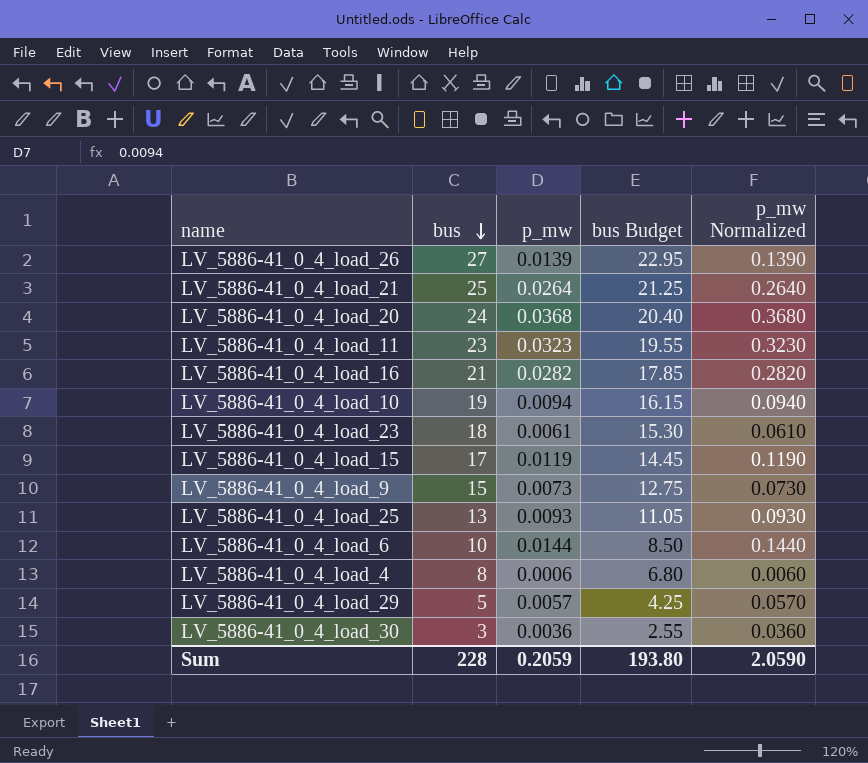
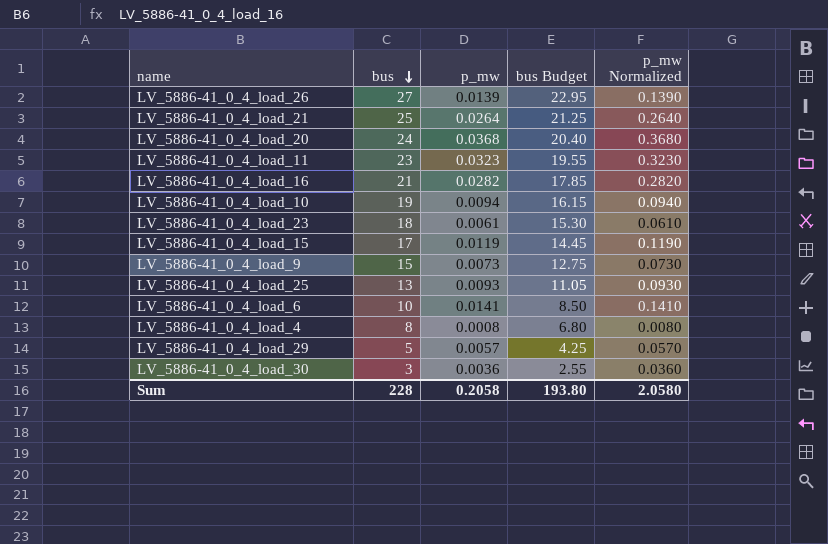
LV_5886-41_0_4_load_6 | p_mw: 0.0144 -> 0.0141
LV_5886-41_0_4_load_6 | p_mw Normalized: 0.1440 -> 0.1410
LV_5886-41_0_4_load_4 | p_mw: 0.0006 -> 0.0008
LV_5886-41_0_4_load_4 | p_mw Normalized: 0.0060 -> 0.0080
Sum | p_mw: 0.2059 -> 0.2058
Sum | p_mw Normalized: 2.0590 -> 2.0580

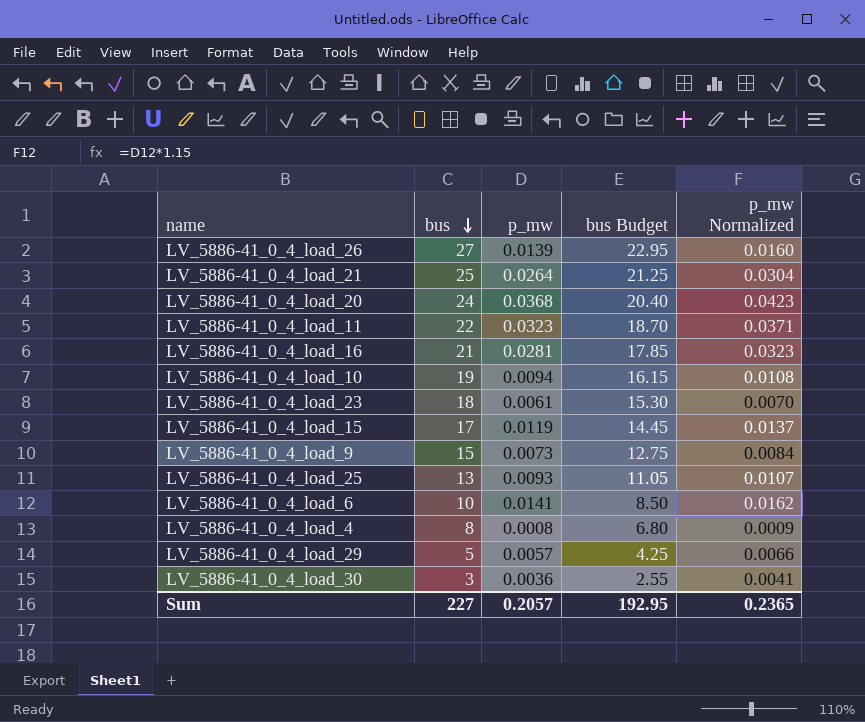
column p_mw Normalized | formula: [p_mw] * 10 -> [p_mw] * 1.15
LV_5886-41_0_4_load_11 | bus: 23 -> 22
LV_5886-41_0_4_load_11 | bus Budget: 19.55 -> 18.70
LV_5886-41_0_4_load_16 | p_mw: 0.0282 -> 0.0281
Sum | bus: 228 -> 227
Sum | p_mw: 0.2058 -> 0.2057
Sum | bus Budget: 193.80 -> 192.95
Sum | p_mw Normalized: 2.0580 -> 0.2365

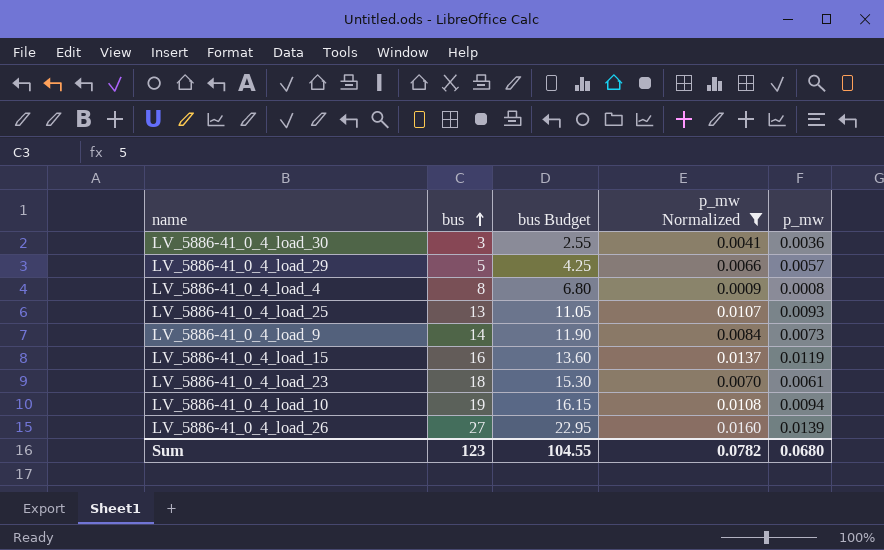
filter: none -> p_mw Normalized <= 0.0160
row order: bus descending -> bus ascending
column p_mw | position: 3 -> 5
LV_5886-41_0_4_load_9 | bus: 15 -> 14
LV_5886-41_0_4_load_9 | bus Budget: 12.75 -> 11.90
LV_5886-41_0_4_load_15 | bus: 17 -> 16
LV_5886-41_0_4_load_15 | bus Budget: 14.45 -> 13.60
Sum | bus: 227 -> 123
Sum | bus Budget: 192.95 -> 104.55
Sum | p_mw Normalized: 0.2365 -> 0.0782
Sum | p_mw: 0.2057 -> 0.0680

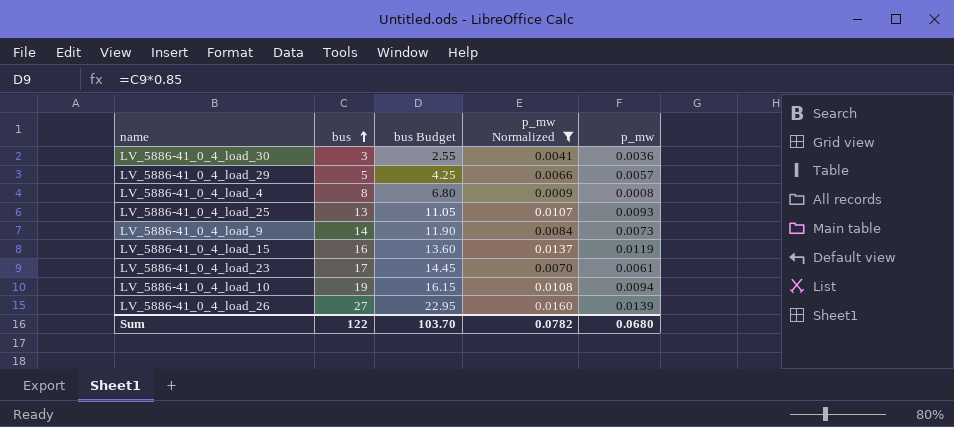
LV_5886-41_0_4_load_23 | bus: 18 -> 17
LV_5886-41_0_4_load_23 | bus Budget: 15.30 -> 14.45
Sum | bus: 123 -> 122
Sum | bus Budget: 104.55 -> 103.70

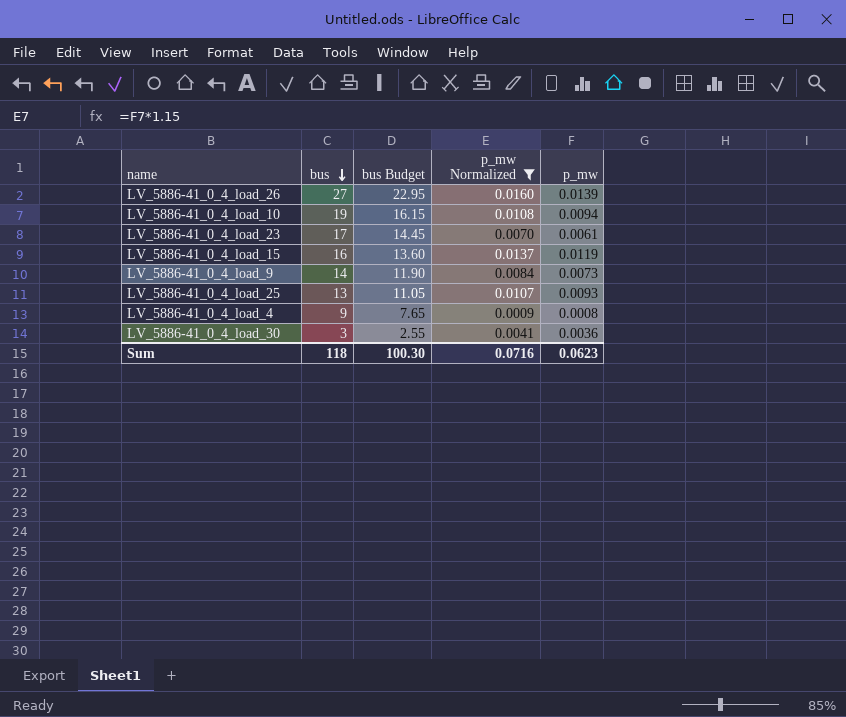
row order: bus ascending -> bus descending
row LV_5886-41_0_4_load_29: 5 | 4.25 | 0.0066 | 0.0057 -> none
LV_5886-41_0_4_load_4 | bus: 8 -> 9
LV_5886-41_0_4_load_4 | bus Budget: 6.80 -> 7.65
Sum | bus: 122 -> 118
Sum | bus Budget: 103.70 -> 100.30
Sum | p_mw Normalized: 0.0782 -> 0.0716
Sum | p_mw: 0.0680 -> 0.0623

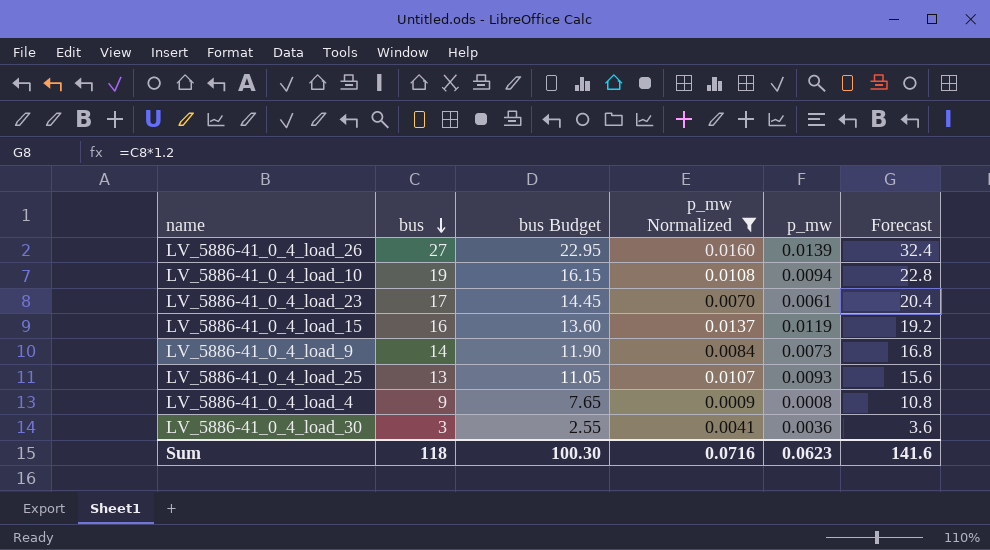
column Forecast | formula: none -> [bus] * 1.2

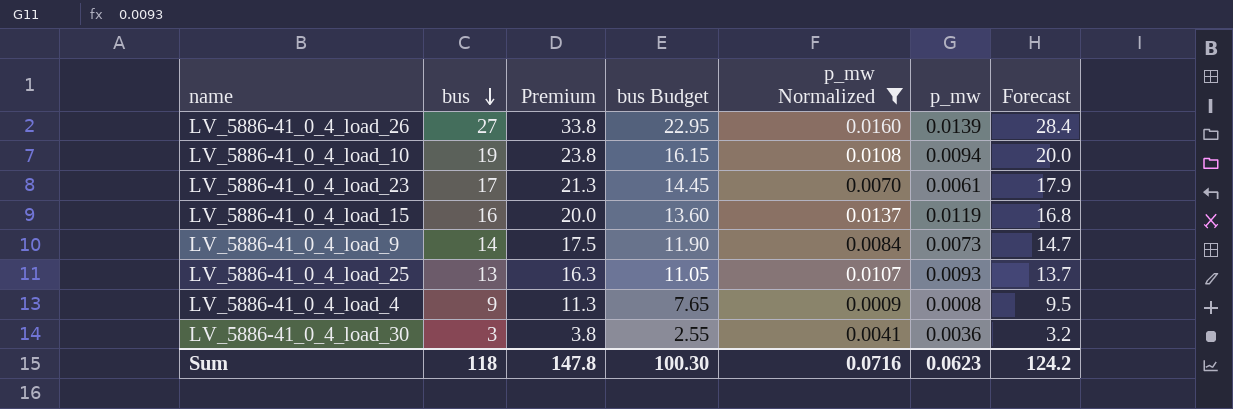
column Premium | formula: none -> [bus] * 1.25
column Forecast | formula: [bus] * 1.2 -> [bus] * 1.05
Sum | Forecast: 141.6 -> 124.2

